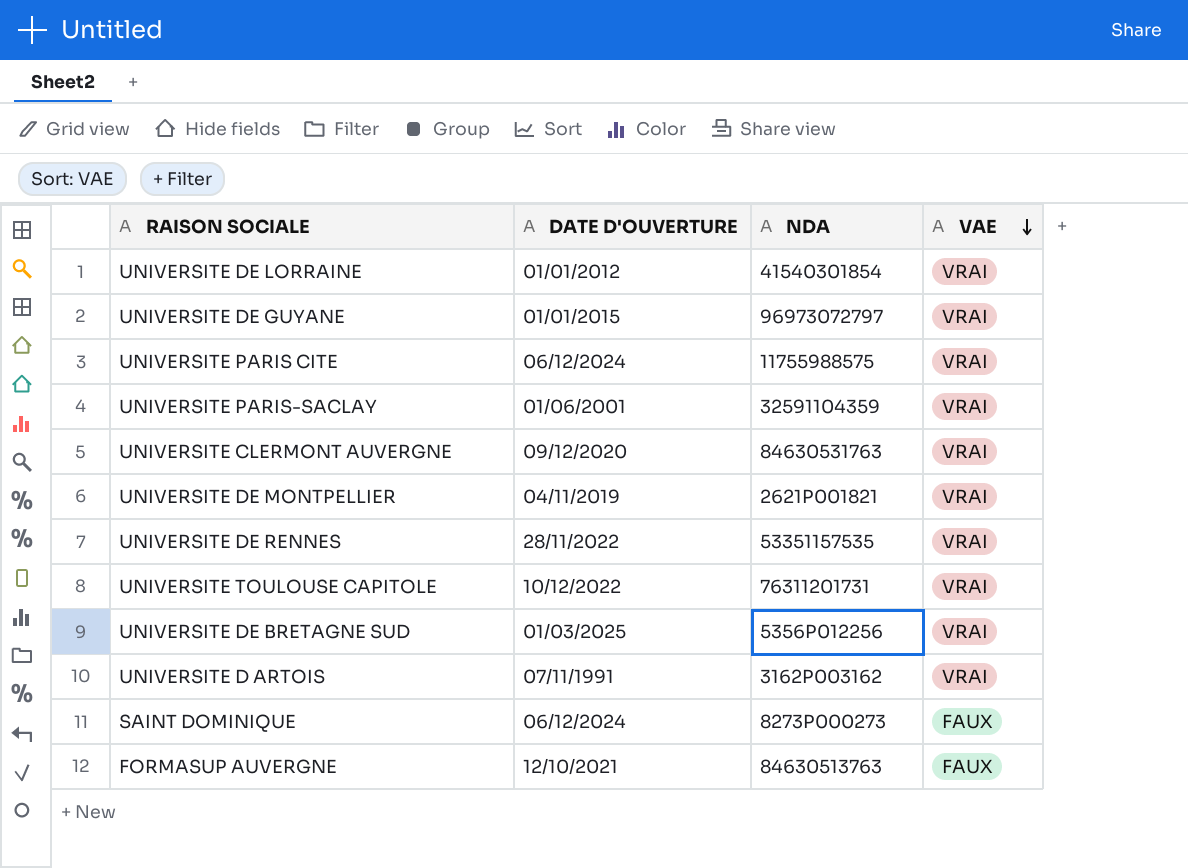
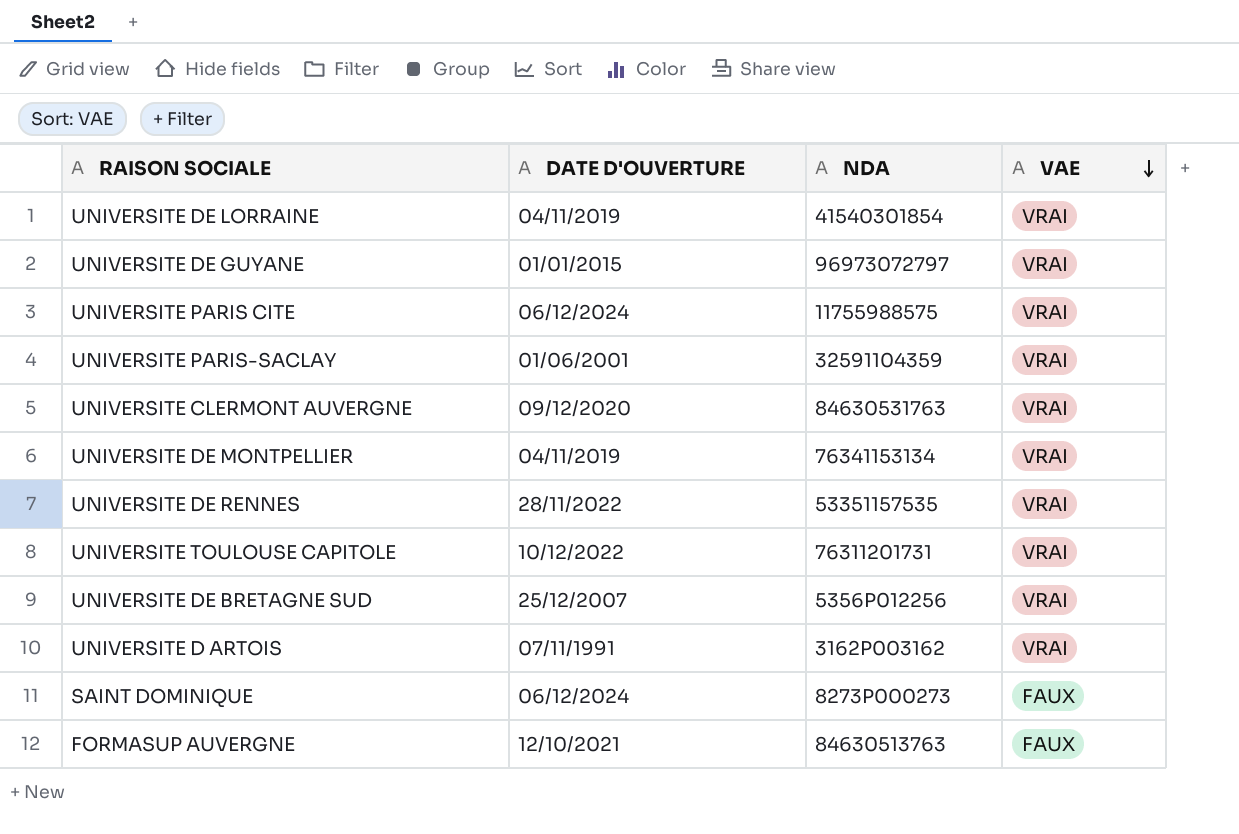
UNIVERSITE DE LORRAINE | DATE D'OUVERTURE: 01/01/2012 -> 04/11/2019
UNIVERSITE DE MONTPELLIER | NDA: 2621P001821 -> 76341153134
UNIVERSITE DE BRETAGNE SUD | DATE D'OUVERTURE: 01/03/2025 -> 25/12/2007

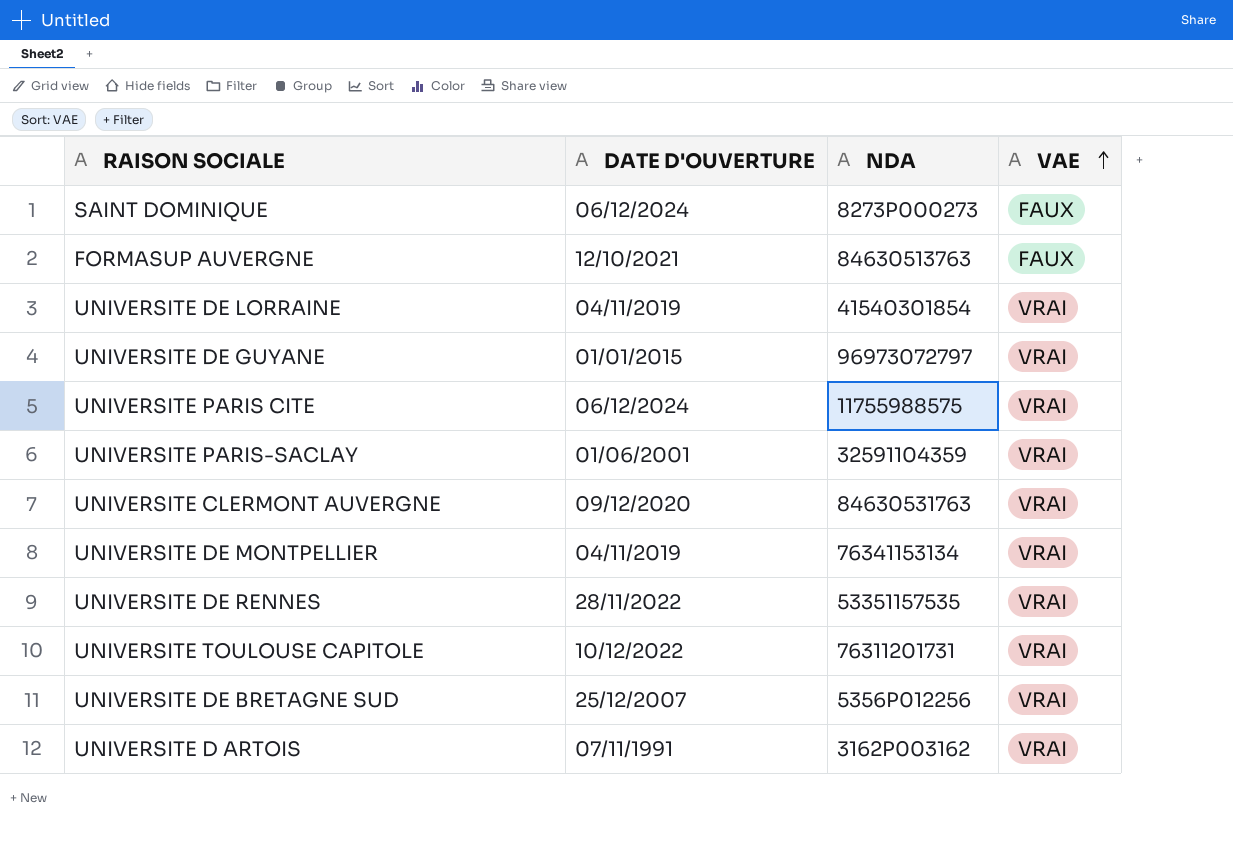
row order: VAE descending -> VAE ascending

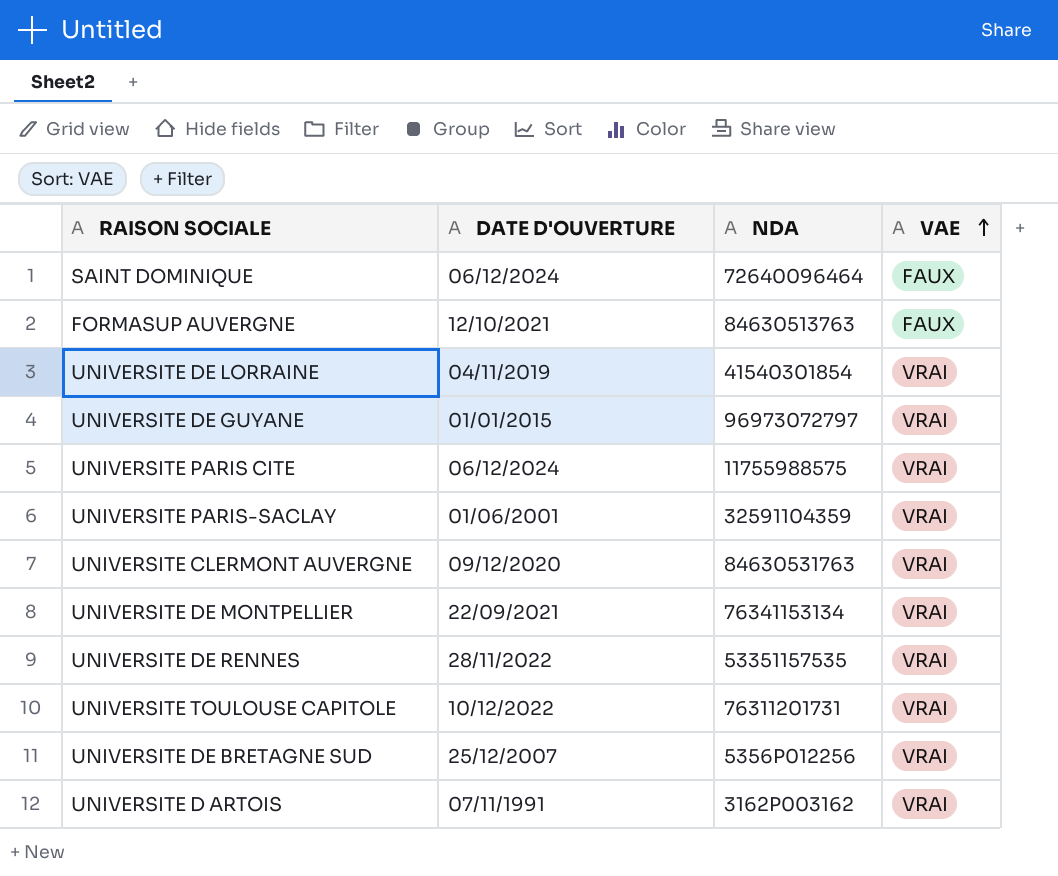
SAINT DOMINIQUE | NDA: 8273P000273 -> 72640096464
UNIVERSITE DE MONTPELLIER | DATE D'OUVERTURE: 04/11/2019 -> 22/09/2021

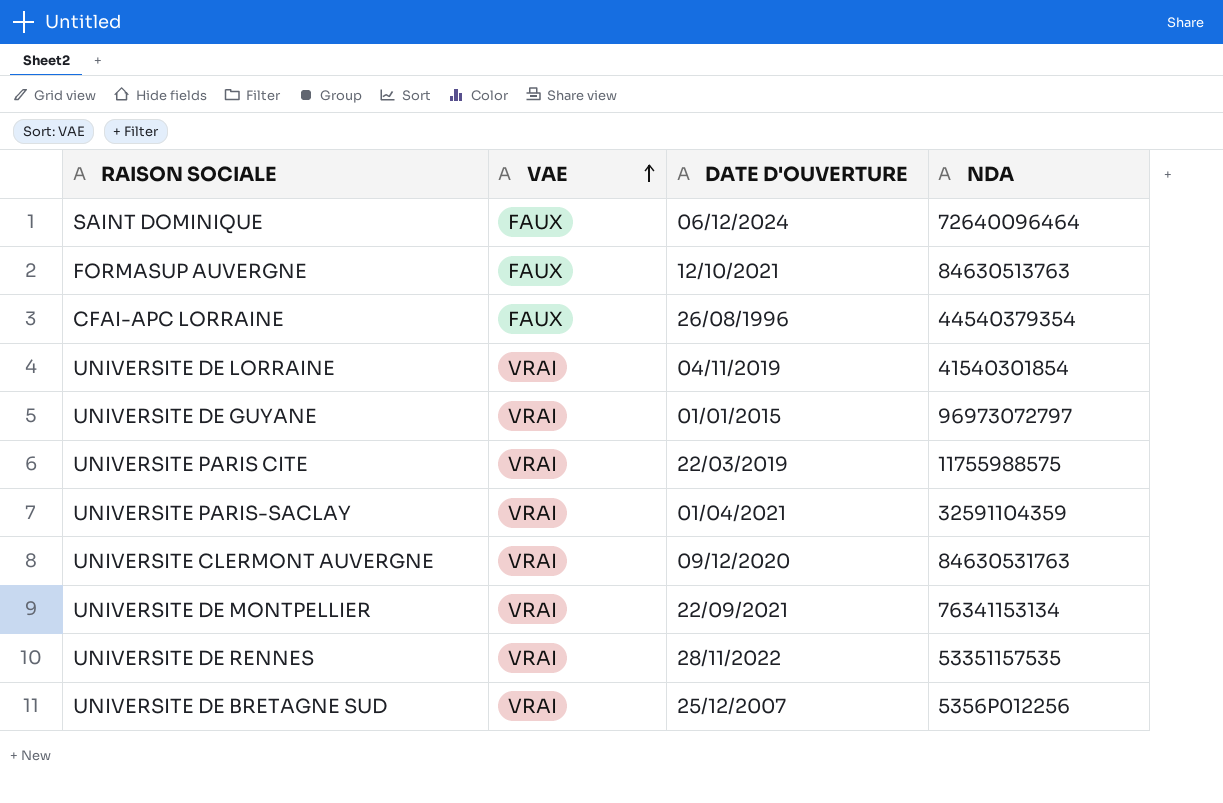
column VAE | position: 4 -> 2
row UNIVERSITE TOULOUSE CAPITOLE: 10/12/2022 | 76311201731 | VRAI -> none
row UNIVERSITE D ARTOIS: 07/11/1991 | 3162P003162 | VRAI -> none
row CFAI-APC LORRAINE: none -> FAUX | 26/08/1996 | 44540379354
UNIVERSITE PARIS CITE | DATE D'OUVERTURE: 06/12/2024 -> 22/03/2019
UNIVERSITE PARIS-SACLAY | DATE D'OUVERTURE: 01/06/2001 -> 01/04/2021

